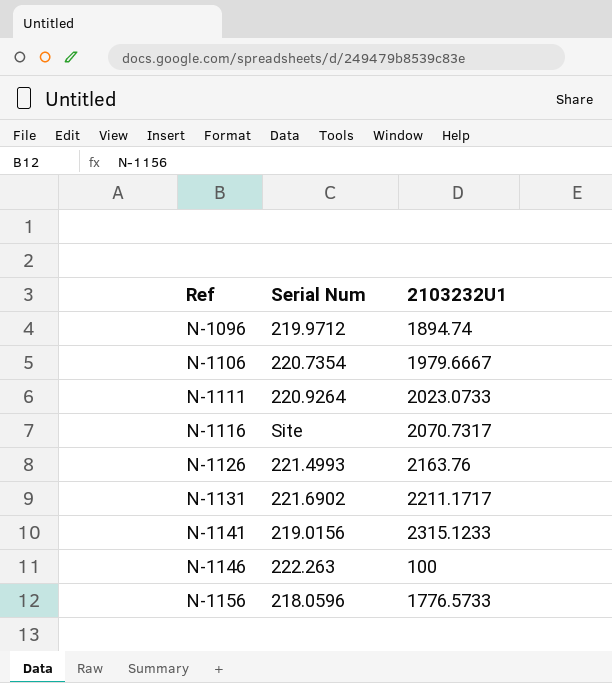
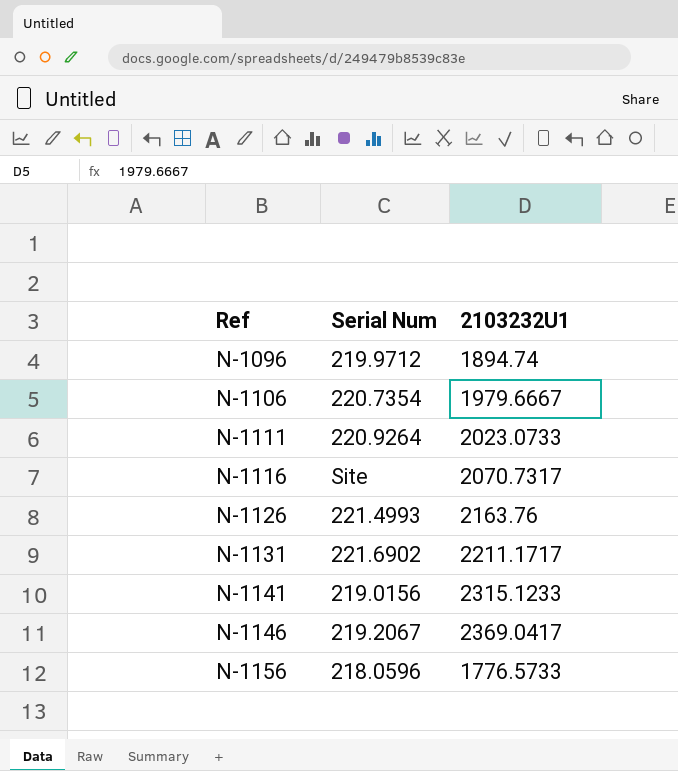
N-1146 | Serial Num: 222.263 -> 219.2067
N-1146 | 2103232U1: 100 -> 2369.0417

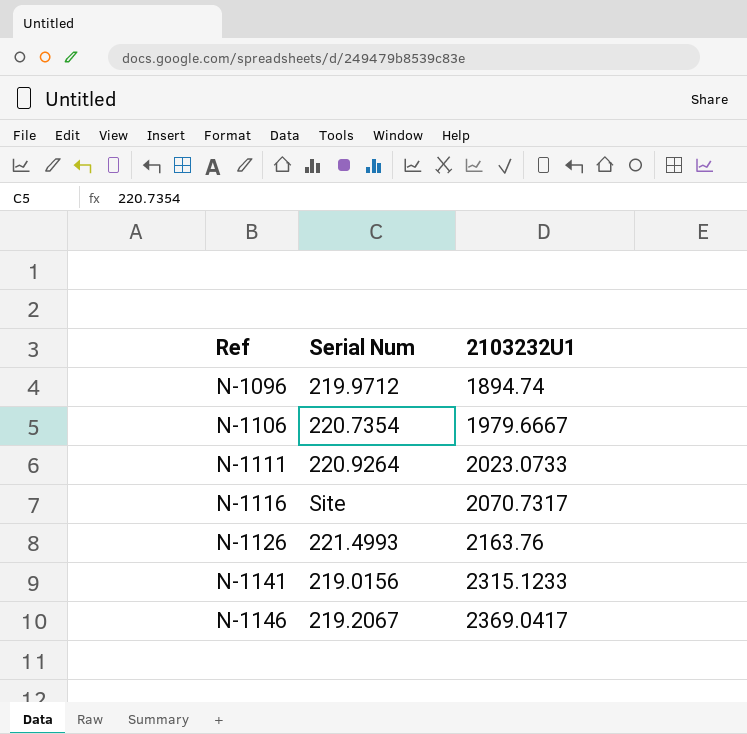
row N-1131: 221.6902 | 2211.1717 -> none
row N-1156: 218.0596 | 1776.5733 -> none

